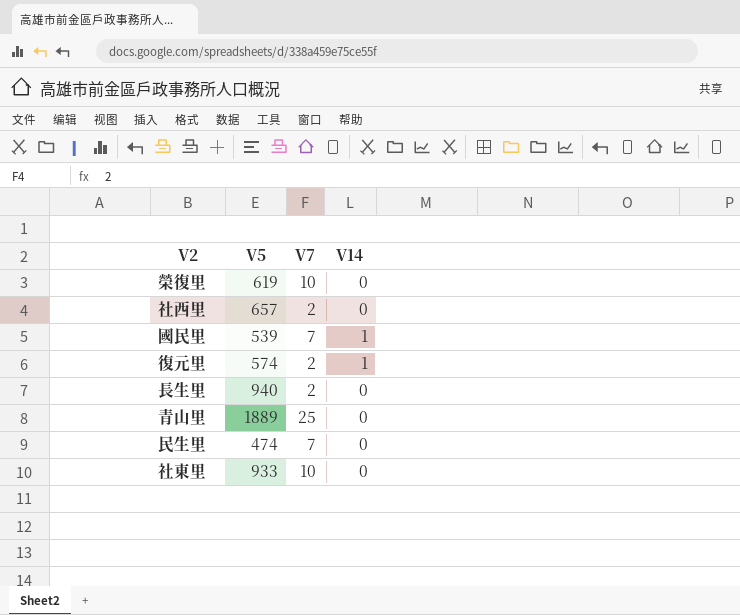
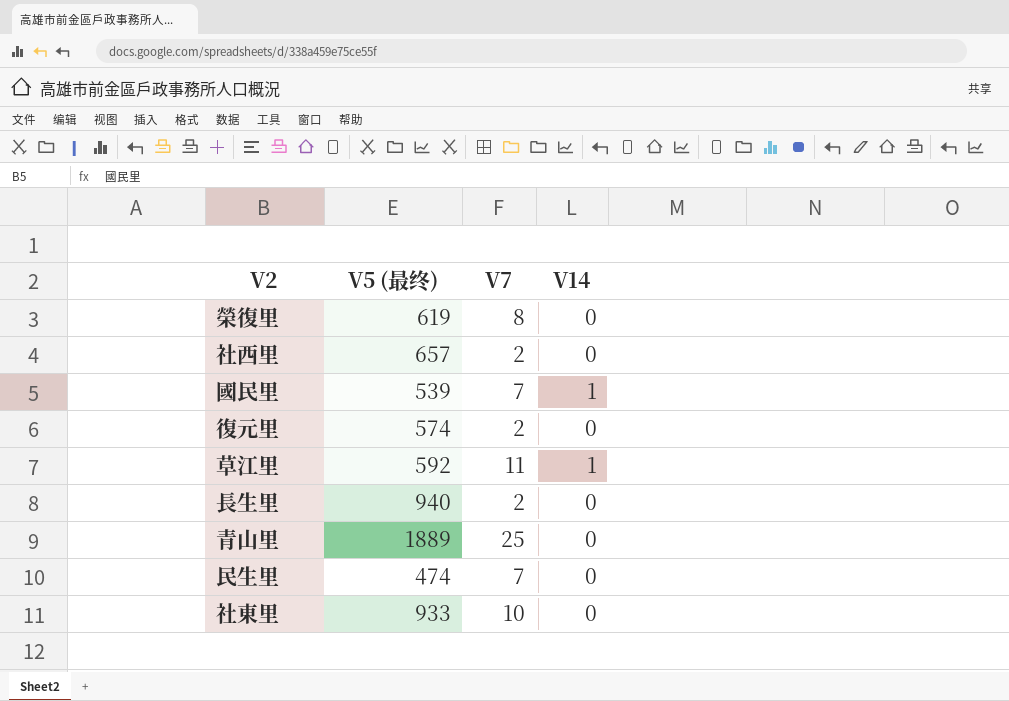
column name: V5 -> V5 (最终)
榮復里 | V7: 10 -> 8
復元里 | V14: 1 -> 0
row 草江里: none -> 592 | 11 | 1

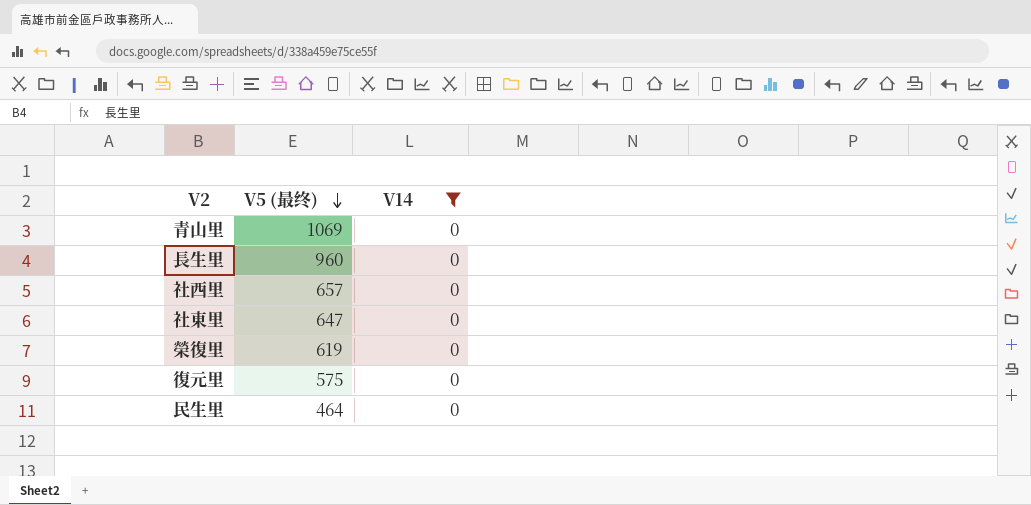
filter: none -> V14 = 0
row order: none -> V5 (最终) descending
column V7 | position: 3 -> none
青山里 | V5 (最终): 1889 -> 1069
長生里 | V5 (最终): 940 -> 960
社東里 | V5 (最终): 933 -> 647
復元里 | V5 (最终): 574 -> 575
民生里 | V5 (最终): 474 -> 464

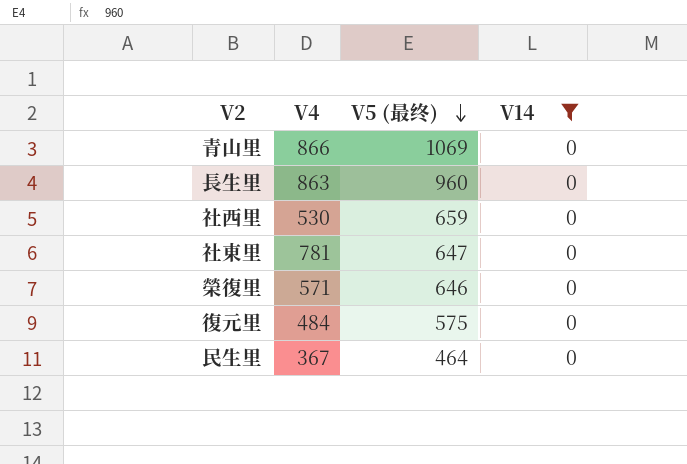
column V4 | position: none -> 2
社西里 | V5 (最终): 657 -> 659
榮復里 | V5 (最终): 619 -> 646

